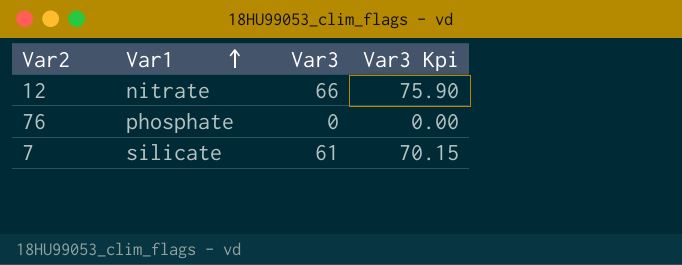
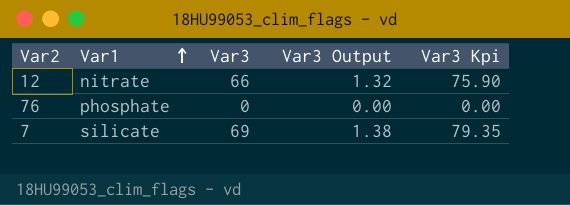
column Var3 Output | formula: none -> [Var3] * 0.02
7 | Var3: 61 -> 69
7 | Var3 Kpi: 70.15 -> 79.35

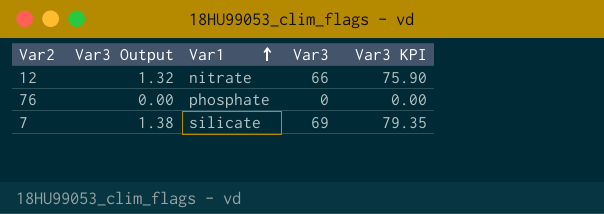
column Var3 Output | position: 4 -> 2
column name: Var3 Kpi -> Var3 KPI

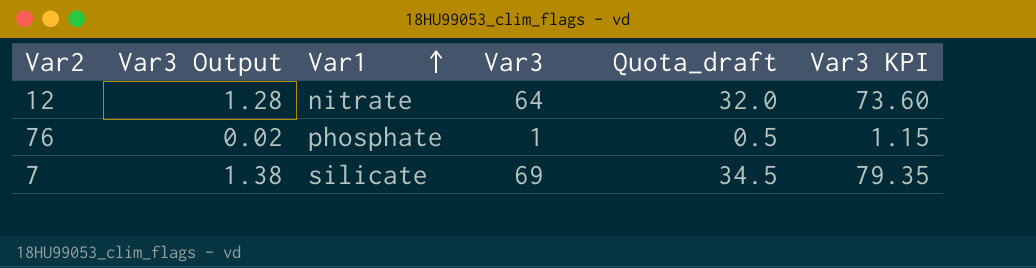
column Quota_draft | formula: none -> [Var3] * 0.5
12 | Var3 Output: 1.32 -> 1.28
12 | Var3: 66 -> 64
12 | Var3 KPI: 75.90 -> 73.60
76 | Var3 Output: 0.00 -> 0.02
76 | Var3: 0 -> 1
76 | Var3 KPI: 0.00 -> 1.15

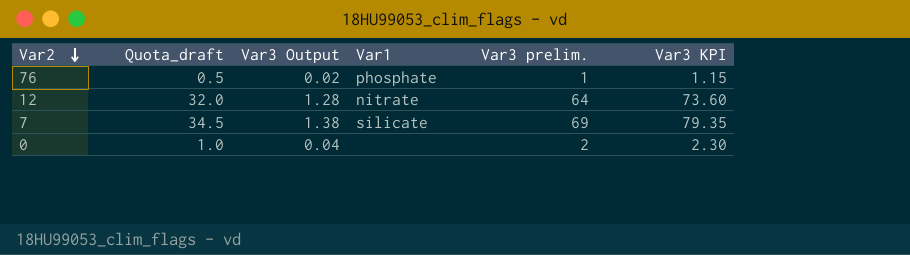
row order: Var1 ascending -> Var2 descending
column Quota_draft | position: 5 -> 2
column name: Var3 -> Var3 prelim.
row 0: none -> 1.0 | 0.04 | none | 2 | 2.30

